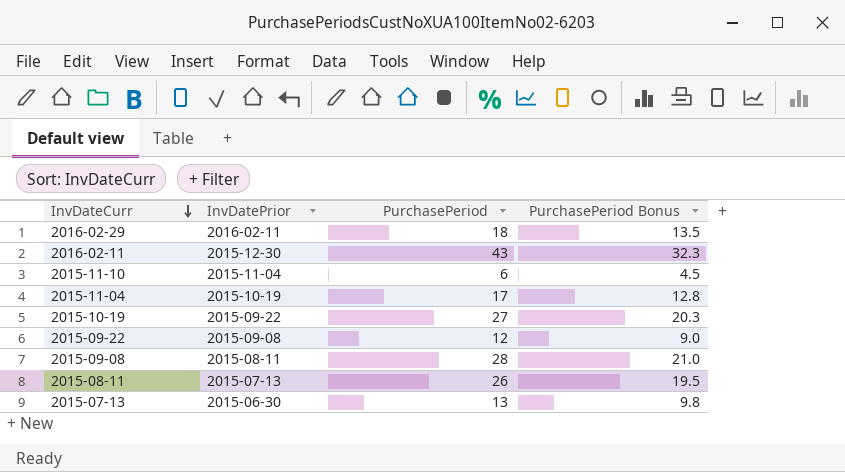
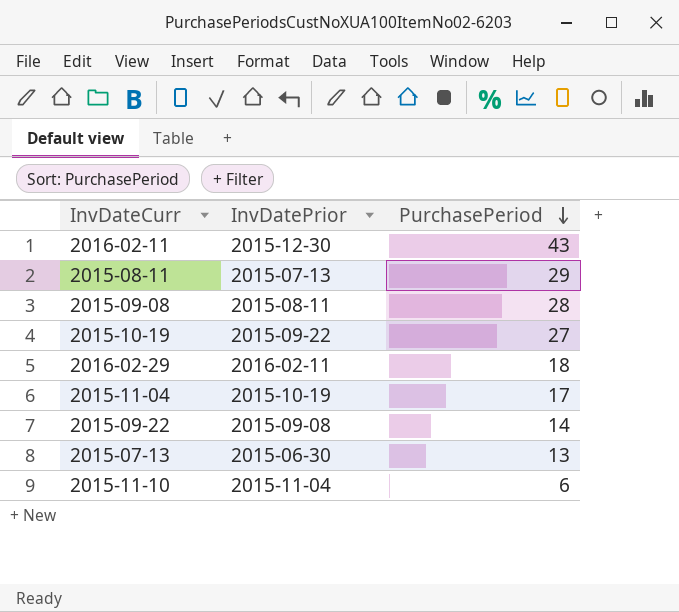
row order: InvDateCurr descending -> PurchasePeriod descending
column PurchasePeriod Bonus | formula: [PurchasePeriod] * 0.75 -> none
2015-08-11 | PurchasePeriod: 26 -> 29
2015-09-22 | PurchasePeriod: 12 -> 14

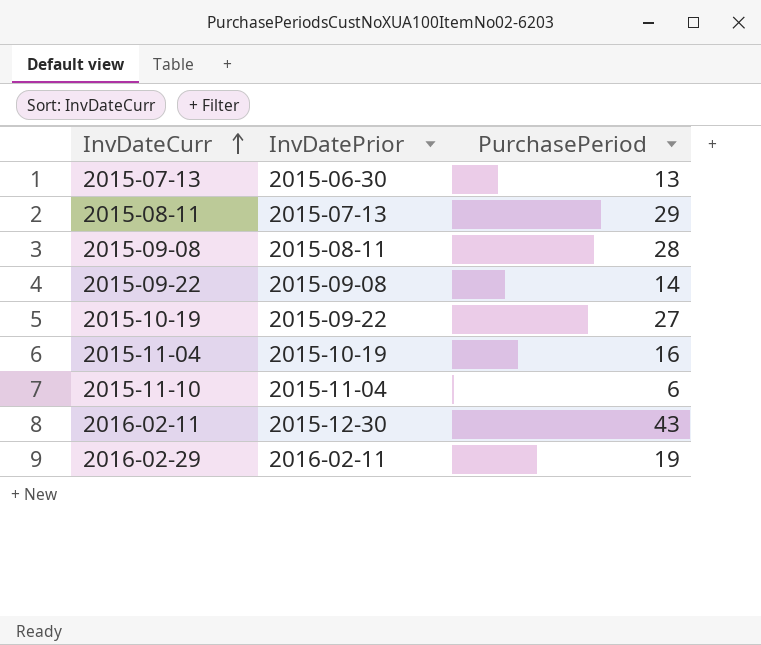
row order: PurchasePeriod descending -> InvDateCurr ascending
2015-11-04 | PurchasePeriod: 17 -> 16
2016-02-29 | PurchasePeriod: 18 -> 19

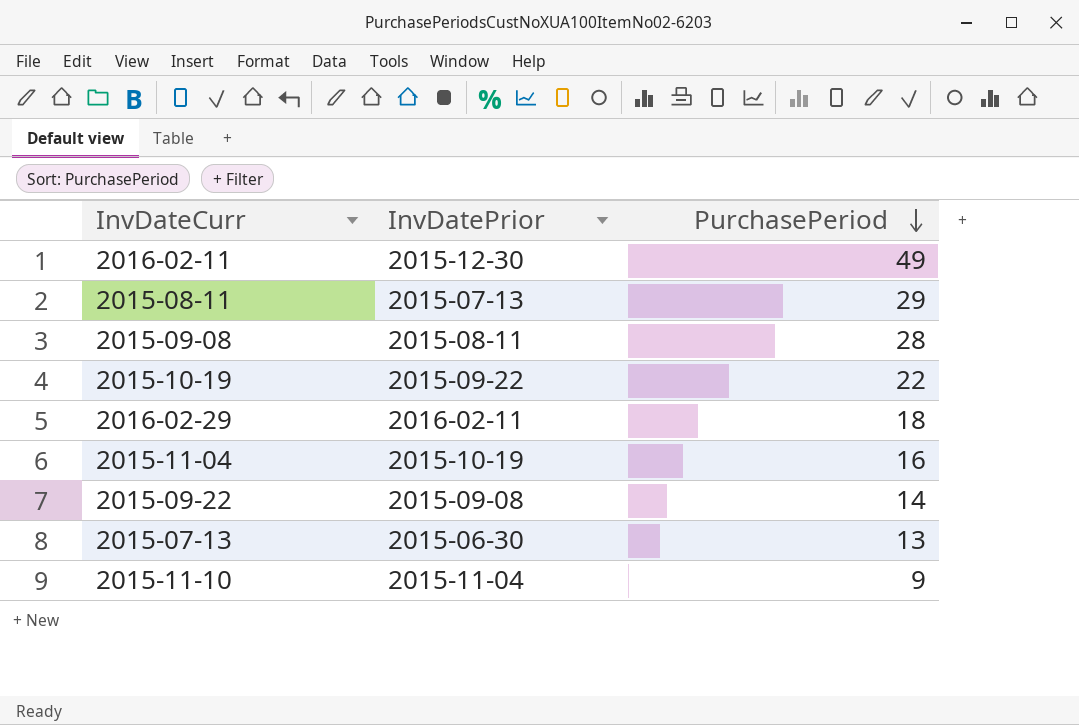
row order: InvDateCurr ascending -> PurchasePeriod descending
2016-02-11 | PurchasePeriod: 43 -> 49
2015-10-19 | PurchasePeriod: 27 -> 22
2016-02-29 | PurchasePeriod: 19 -> 18
2015-11-10 | PurchasePeriod: 6 -> 9

